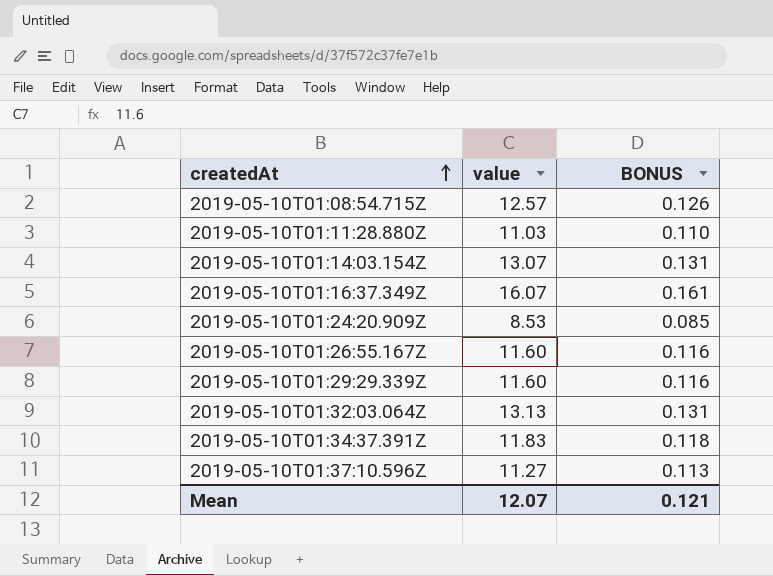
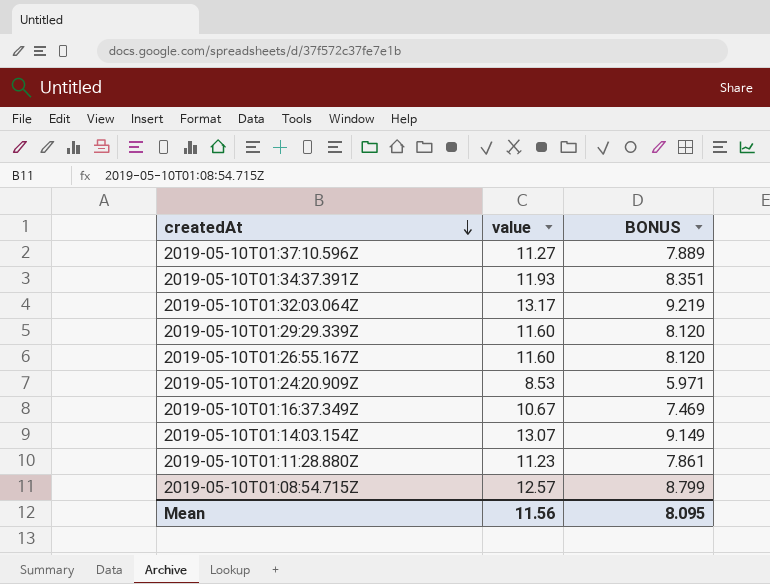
row order: createdAt ascending -> createdAt descending
column BONUS | formula: [value] * 0.01 -> [value] * 0.7
2019-05-10T01:34:37.391Z | value: 11.83 -> 11.93
2019-05-10T01:32:03.064Z | value: 13.13 -> 13.17
2019-05-10T01:16:37.349Z | value: 16.07 -> 10.67
2019-05-10T01:11:28.880Z | value: 11.03 -> 11.23
Mean | value: 12.07 -> 11.56
Mean | BONUS: 0.121 -> 8.095

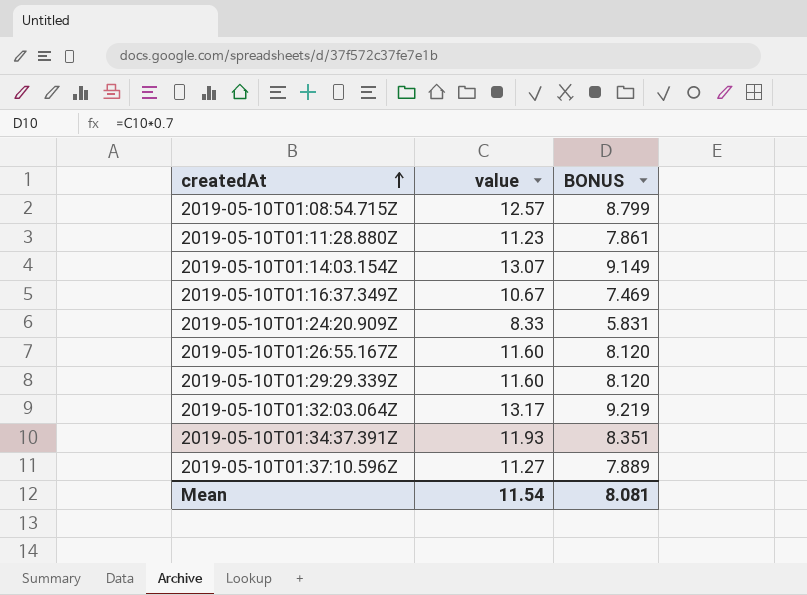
row order: createdAt descending -> createdAt ascending
2019-05-10T01:24:20.909Z | value: 8.53 -> 8.33
2019-05-10T01:24:20.909Z | BONUS: 5.971 -> 5.831
Mean | value: 11.56 -> 11.54
Mean | BONUS: 8.095 -> 8.081

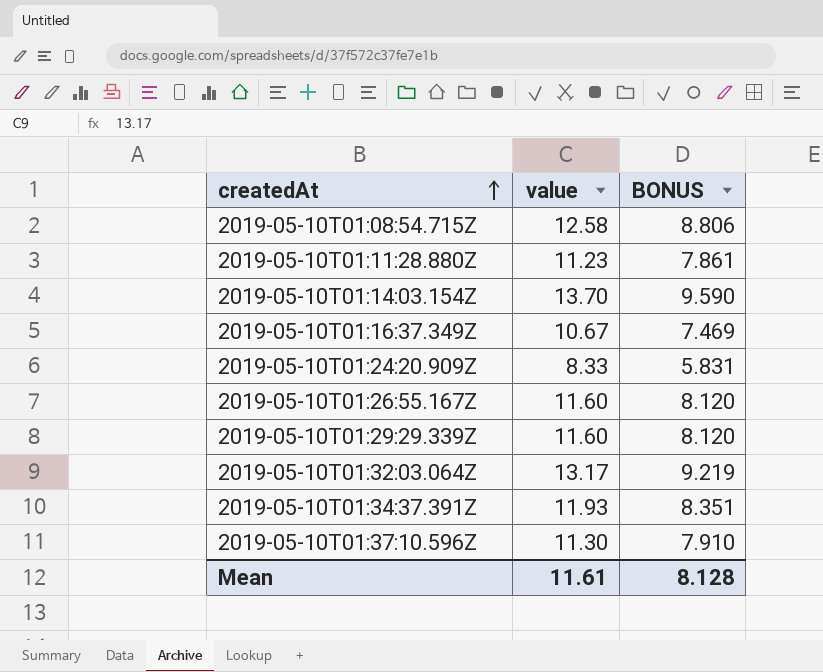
2019-05-10T01:08:54.715Z | value: 12.57 -> 12.58
2019-05-10T01:08:54.715Z | BONUS: 8.799 -> 8.806
2019-05-10T01:14:03.154Z | value: 13.07 -> 13.70
2019-05-10T01:14:03.154Z | BONUS: 9.149 -> 9.590
2019-05-10T01:37:10.596Z | value: 11.27 -> 11.30
2019-05-10T01:37:10.596Z | BONUS: 7.889 -> 7.910
Mean | value: 11.54 -> 11.61
Mean | BONUS: 8.081 -> 8.128

